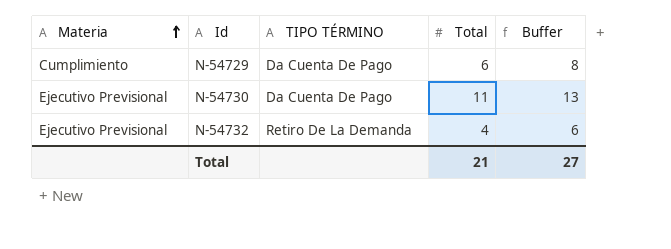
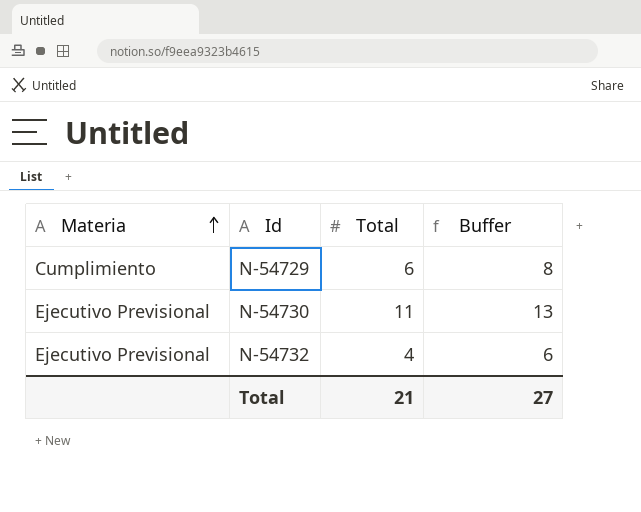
column TIPO TÉRMINO | position: 3 -> none

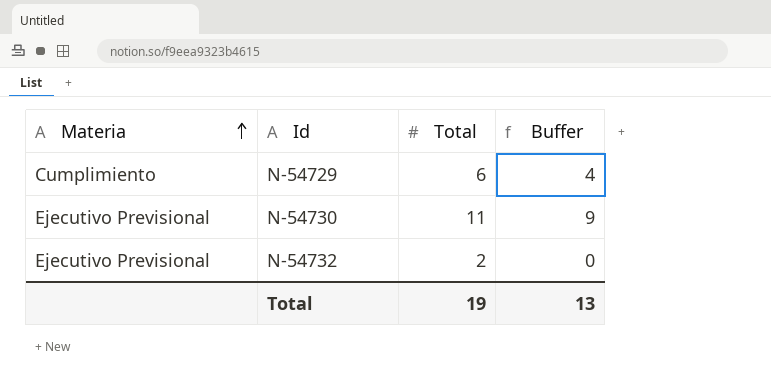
column Buffer | formula: [Total] + 2 -> [Total] - 2
N-54732 | Total: 4 -> 2
Total | Total: 21 -> 19
Total | Buffer: 27 -> 13

